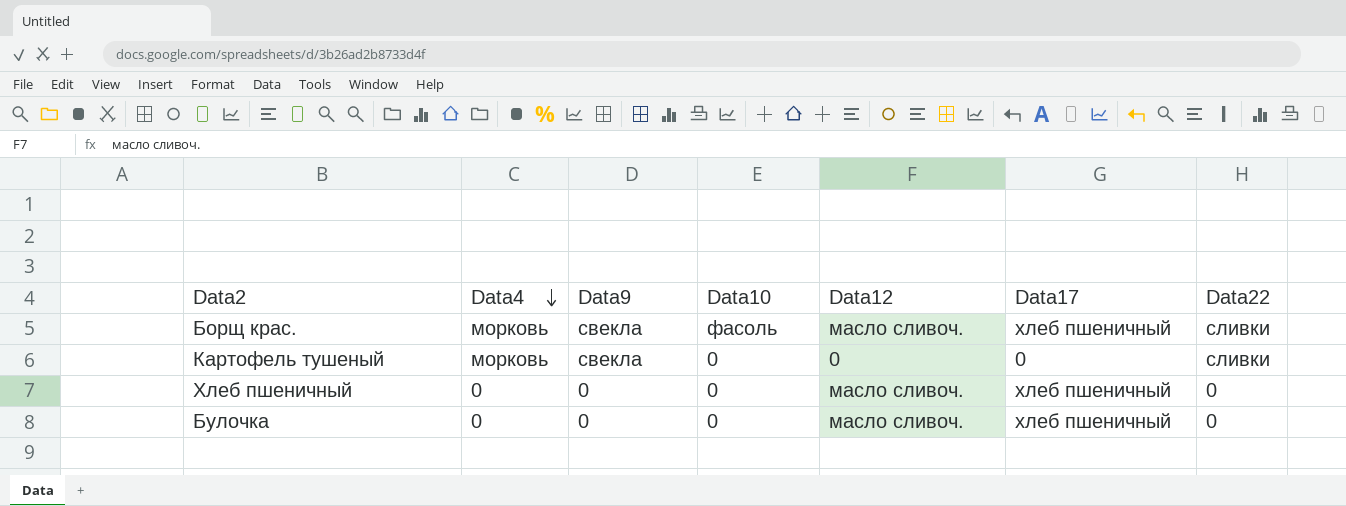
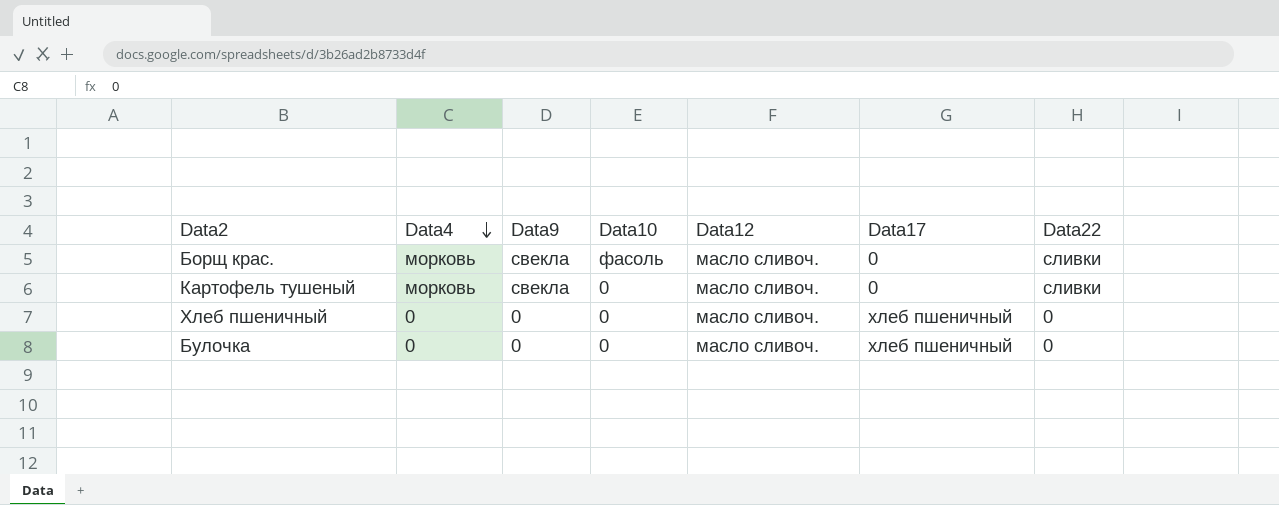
Борщ крас. | Data17: хлеб пшеничный -> 0
Картофель тушеный | Data12: 0 -> масло сливоч.

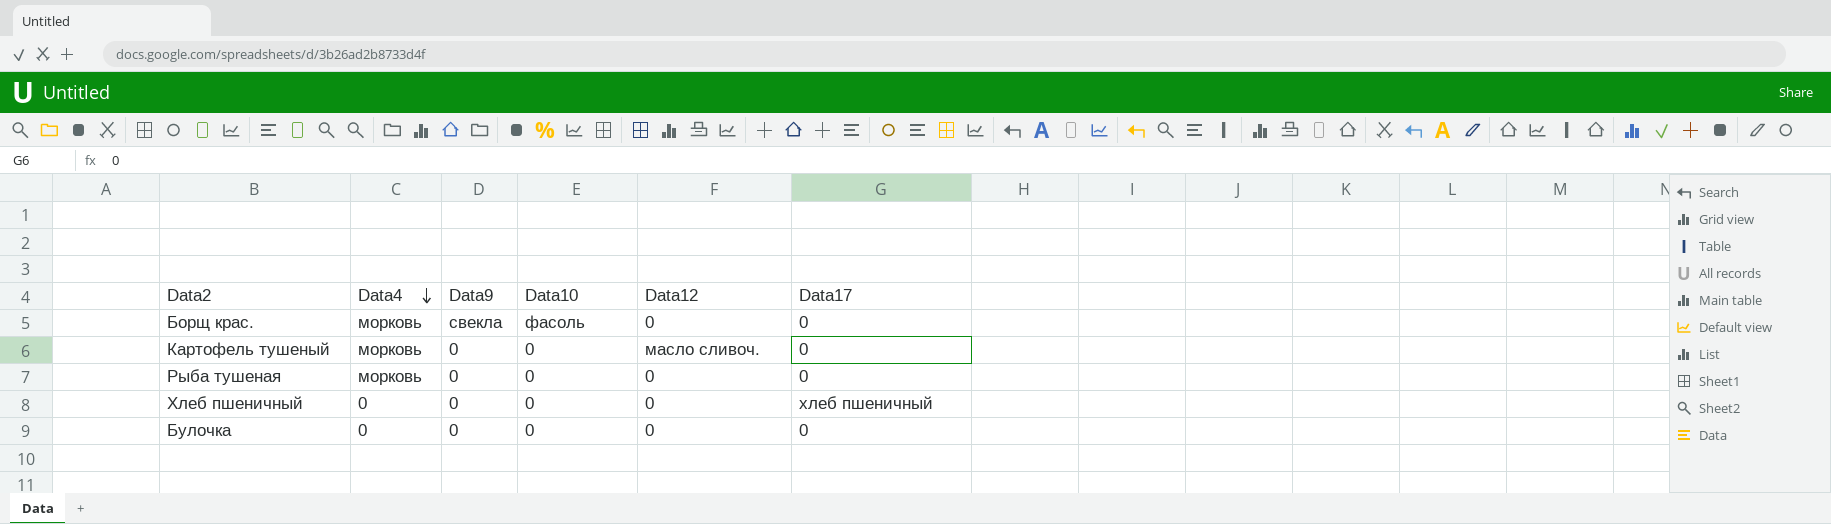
column Data22 | position: 7 -> none
Борщ крас. | Data12: масло сливоч. -> 0
Картофель тушеный | Data9: свекла -> 0
row Рыба тушеная: none -> морковь | 0 | 0 | 0 | 0
Хлеб пшеничный | Data12: масло сливоч. -> 0
Булочка | Data12: масло сливоч. -> 0
Булочка | Data17: хлеб пшеничный -> 0

